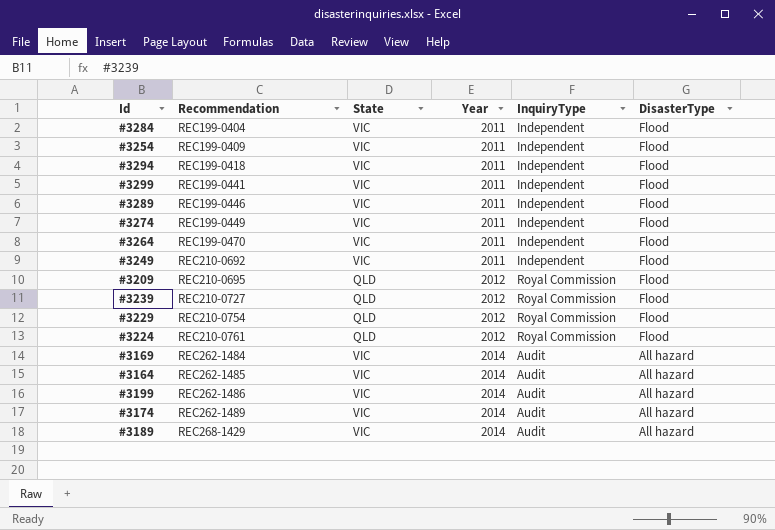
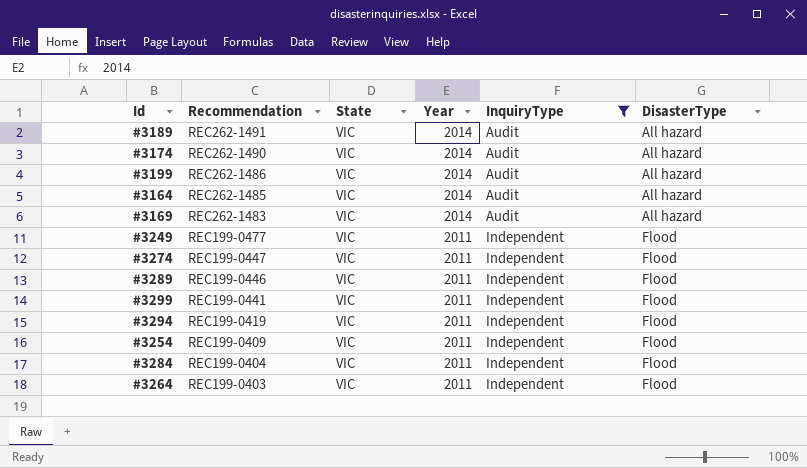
filter: none -> InquiryType != Royal Commission
row order: Recommendation ascending -> Recommendation descending
#3189 | Recommendation: REC268-1429 -> REC262-1491
#3174 | Recommendation: REC262-1489 -> REC262-1490
#3169 | Recommendation: REC262-1484 -> REC262-1483
#3249 | Recommendation: REC210-0692 -> REC199-0477
#3274 | Recommendation: REC199-0449 -> REC199-0447
#3294 | Recommendation: REC199-0418 -> REC199-0419
#3264 | Recommendation: REC199-0470 -> REC199-0403

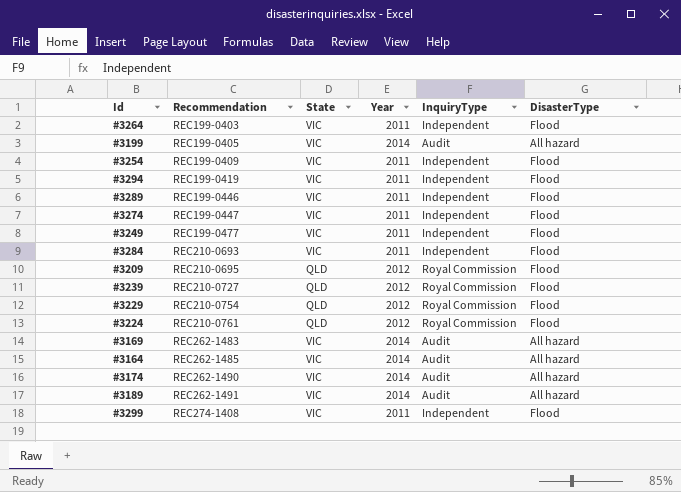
filter: InquiryType != Royal Commission -> none
row order: Recommendation descending -> Recommendation ascending
#3199 | Recommendation: REC262-1486 -> REC199-0405
#3284 | Recommendation: REC199-0404 -> REC210-0693
#3299 | Recommendation: REC199-0441 -> REC274-1408

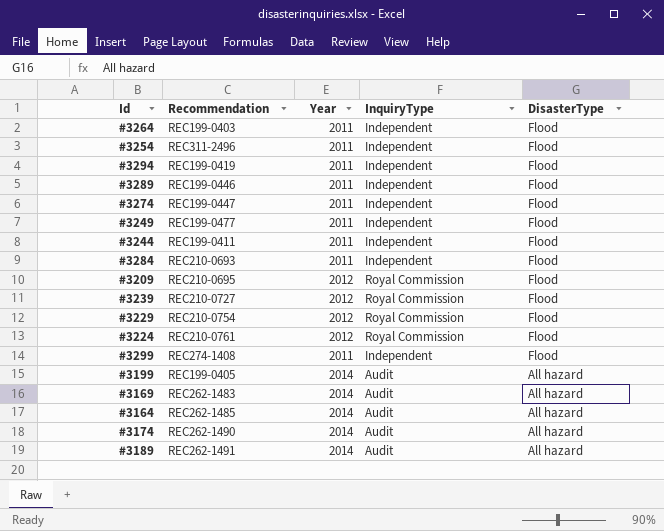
row order: Recommendation ascending -> DisasterType descending
column State | position: 3 -> none
#3254 | Recommendation: REC199-0409 -> REC311-2496
row #3244: none -> REC199-0411 | 2011 | Independent | Flood

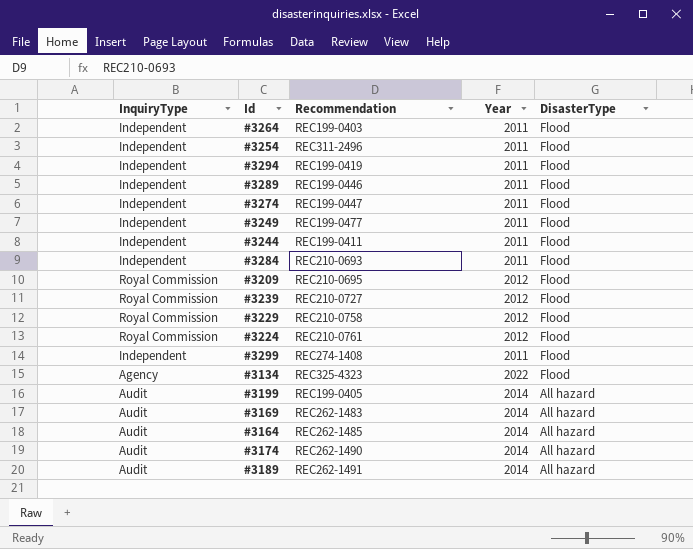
column InquiryType | position: 4 -> 1
#3229 | Recommendation: REC210-0754 -> REC210-0758
row #3134: none -> Agency | REC325-4323 | 2022 | Flood

